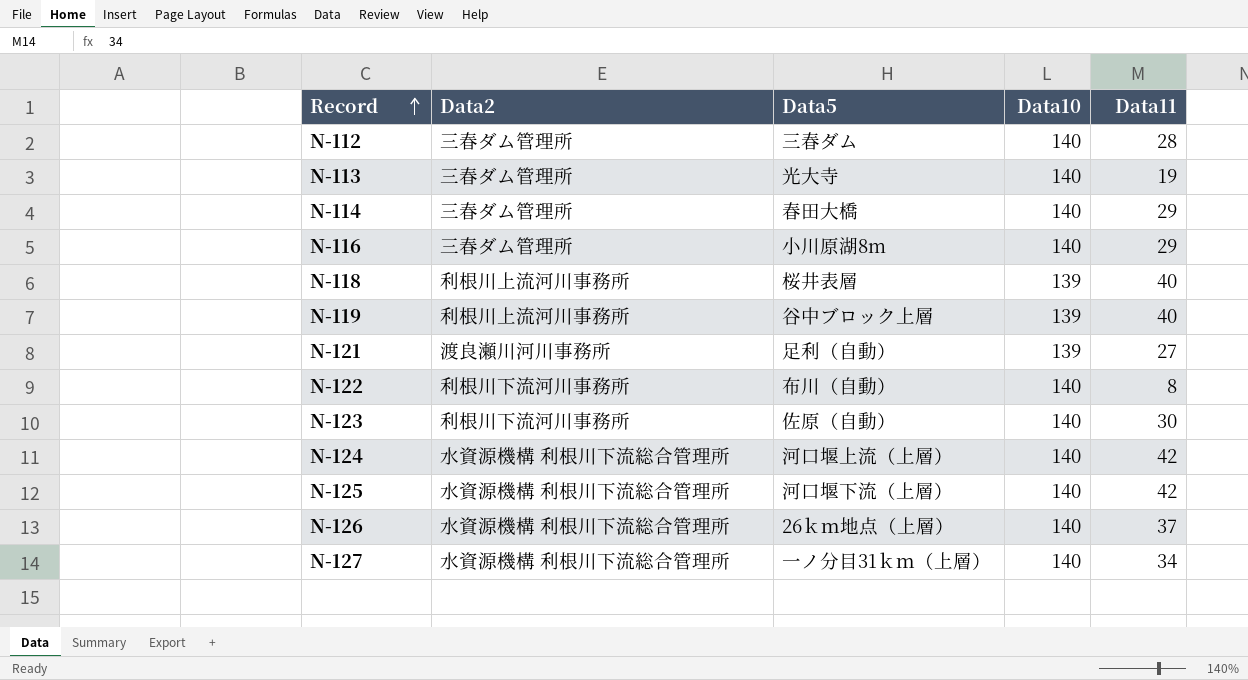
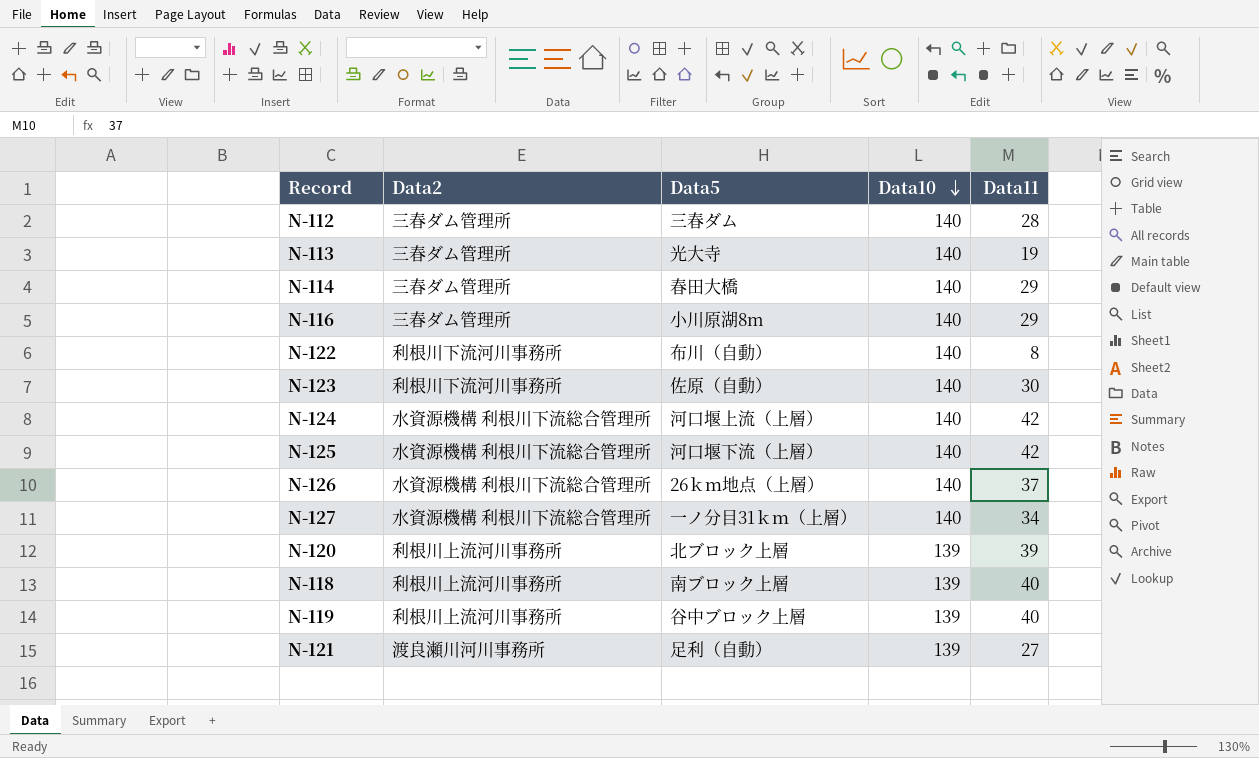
row order: Record ascending -> Data10 descending
row N-120: none -> 利根川上流河川事務所 | 北ブロック上層 | 139 | 39
N-118 | Data5: 桜井表層 -> 南ブロック上層

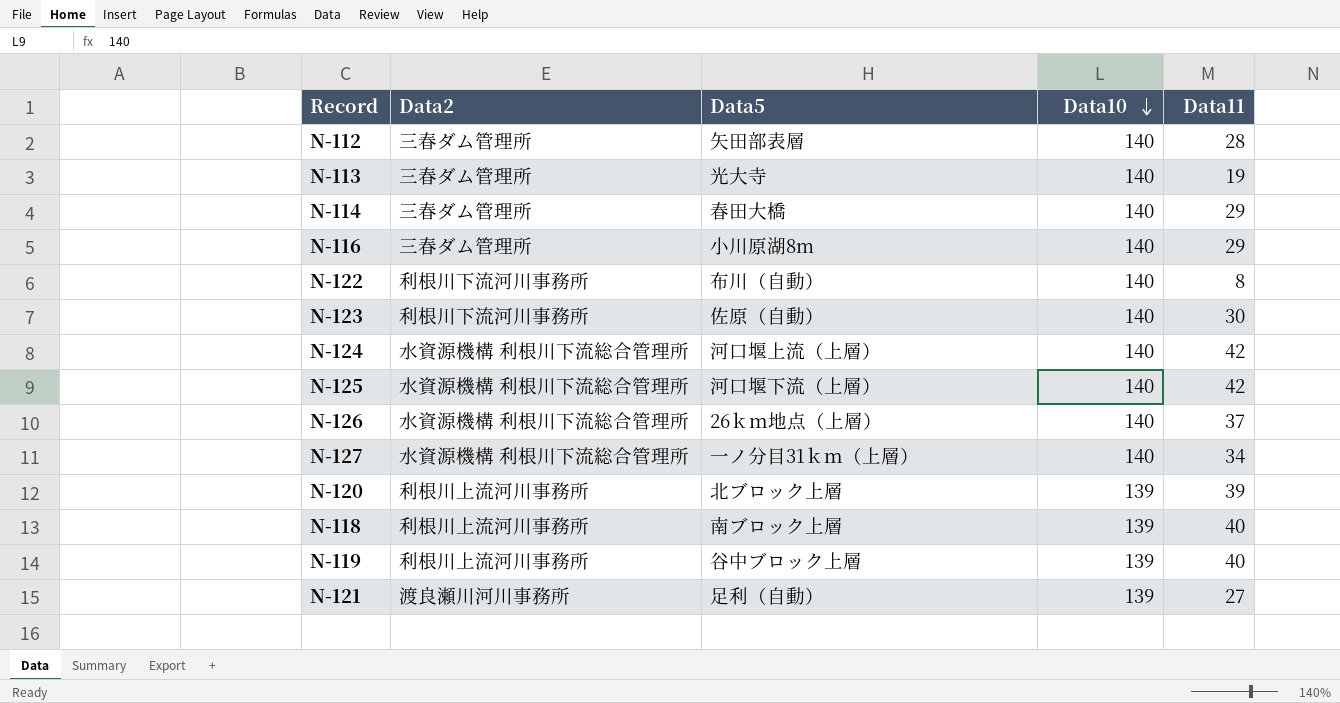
N-112 | Data5: 三春ダム -> 矢田部表層

